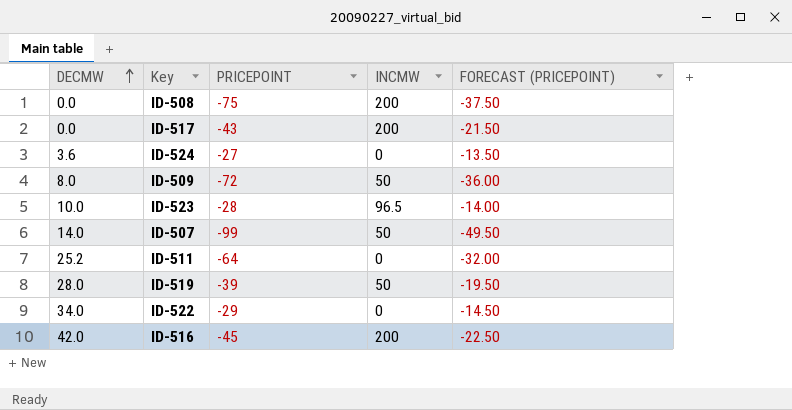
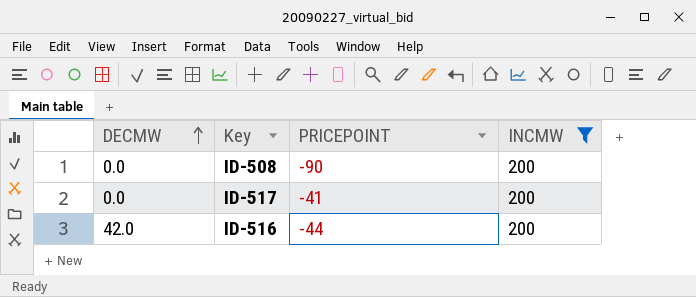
filter: none -> INCMW = 200
column FORECAST (PRICEPOINT) | formula: [PRICEPOINT] * 0.5 -> none
ID-508 | PRICEPOINT: -75 -> -90
ID-517 | PRICEPOINT: -43 -> -41
ID-516 | PRICEPOINT: -45 -> -44

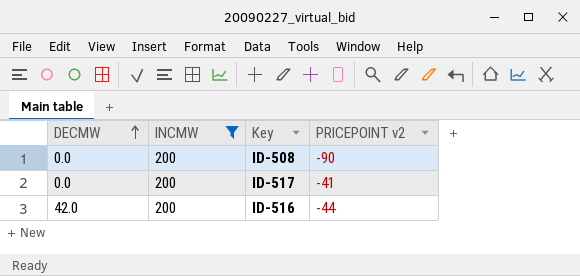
column INCMW | position: 4 -> 2
column name: PRICEPOINT -> PRICEPOINT v2

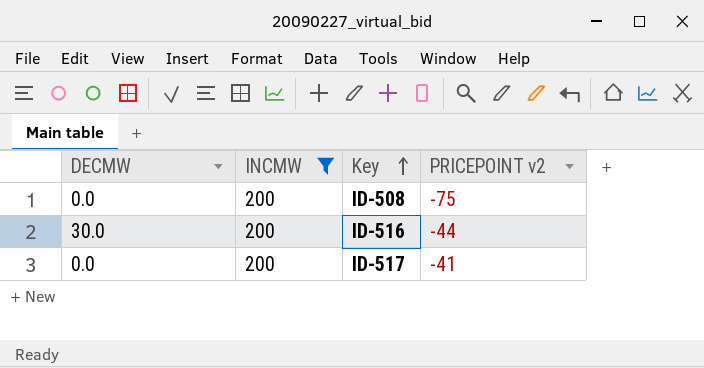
row order: DECMW ascending -> Key ascending
ID-508 | PRICEPOINT v2: -90 -> -75
ID-516 | DECMW: 42.0 -> 30.0

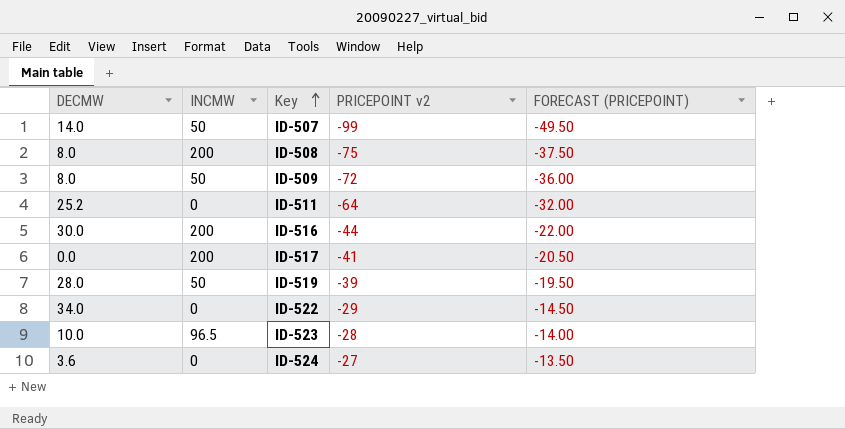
filter: INCMW = 200 -> none
column FORECAST (PRICEPOINT) | formula: none -> [PRICEPOINT v2] * 0.5
ID-508 | DECMW: 0.0 -> 8.0

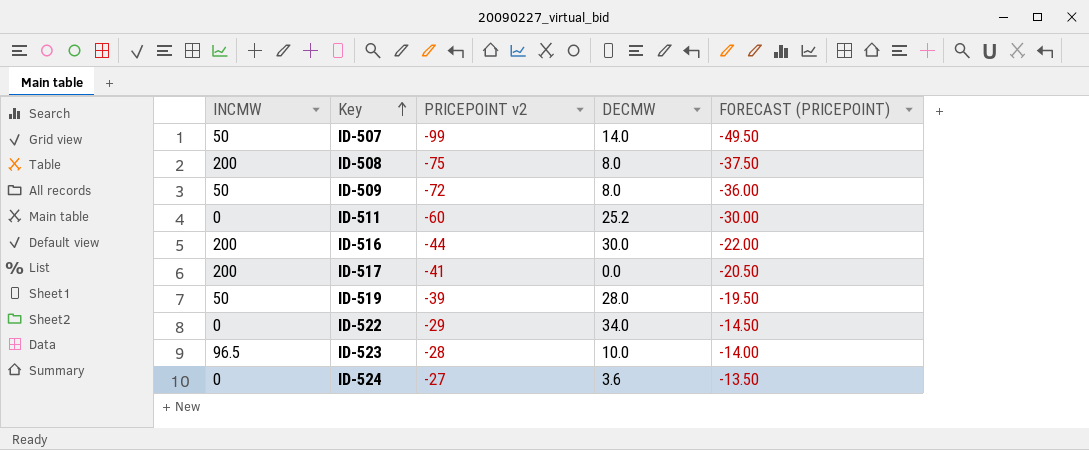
column DECMW | position: 1 -> 4
ID-511 | PRICEPOINT v2: -64 -> -60
ID-511 | FORECAST (PRICEPOINT): -32.00 -> -30.00

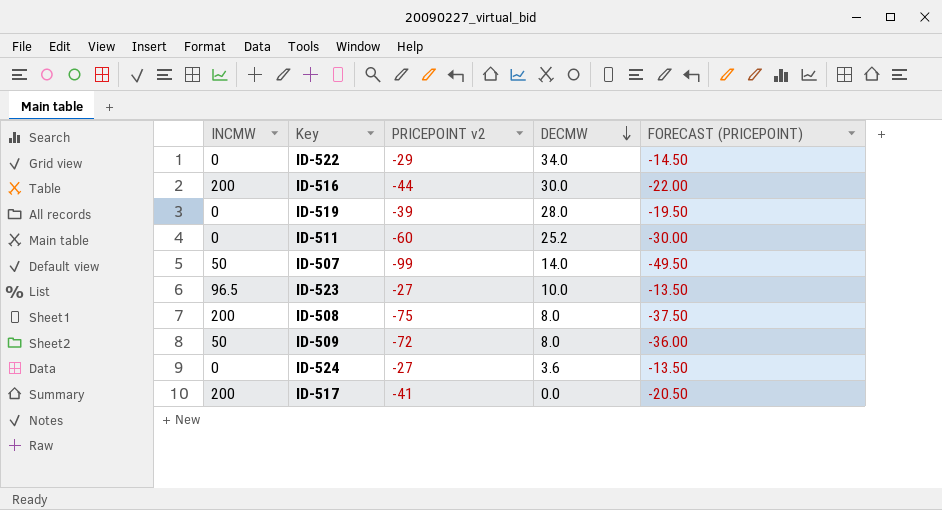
row order: Key ascending -> DECMW descending
ID-519 | INCMW: 50 -> 0
ID-523 | PRICEPOINT v2: -28 -> -27
ID-523 | FORECAST (PRICEPOINT): -14.00 -> -13.50

